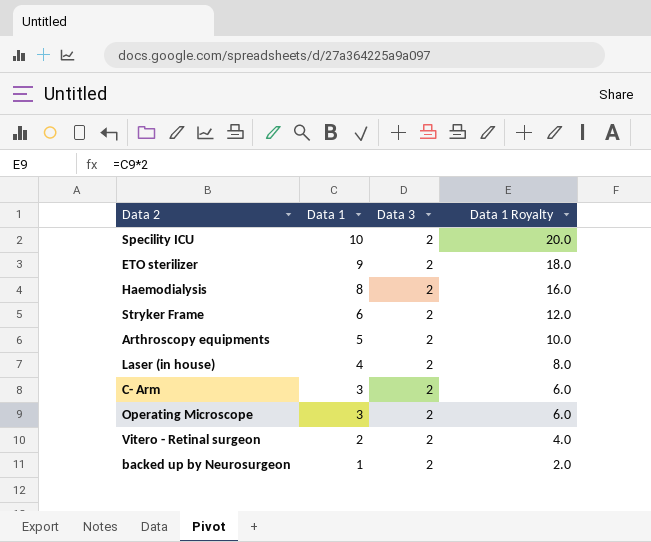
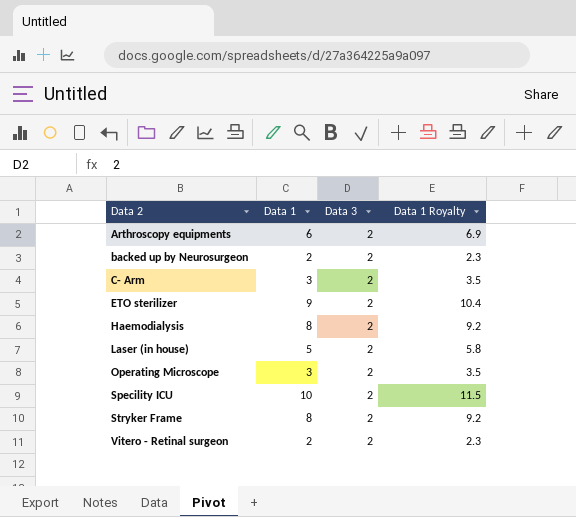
row order: Data 1 descending -> Data 2 ascending
column Data 1 Royalty | formula: [Data 1] * 2 -> [Data 1] * 1.15
Arthroscopy equipments | Data 1: 5 -> 6
backed up by Neurosurgeon | Data 1: 1 -> 2
Laser (in house) | Data 1: 4 -> 5
Stryker Frame | Data 1: 6 -> 8

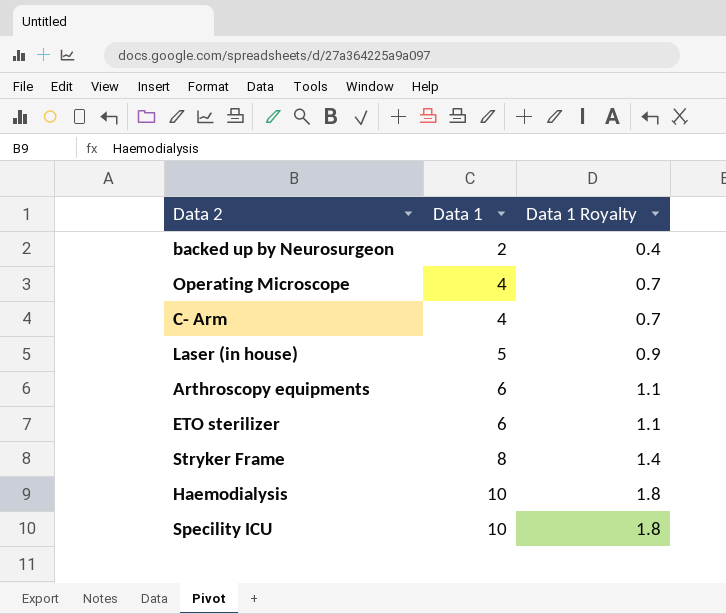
row order: Data 2 ascending -> Data 1 ascending
column Data 3 | position: 3 -> none
column Data 1 Royalty | formula: [Data 1] * 1.15 -> [Data 1] * 0.18
row Vitero - Retinal surgeon: 2 | 2 | 2.3 -> none
Operating Microscope | Data 1: 3 -> 4
C- Arm | Data 1: 3 -> 4
ETO sterilizer | Data 1: 9 -> 6
Haemodialysis | Data 1: 8 -> 10

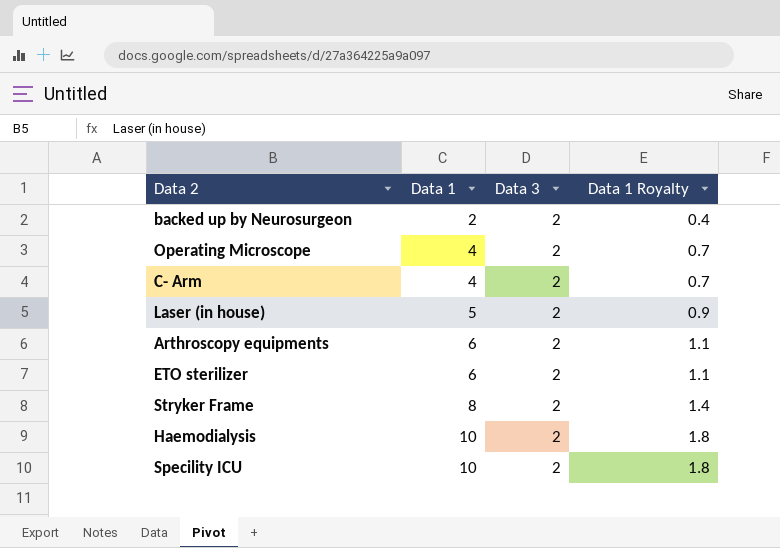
column Data 3 | position: none -> 3

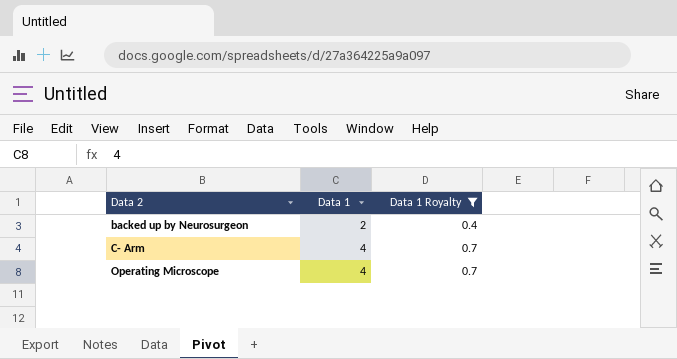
filter: none -> Data 1 Royalty <= 0.7
row order: Data 1 ascending -> Data 2 ascending
column Data 3 | position: 3 -> none

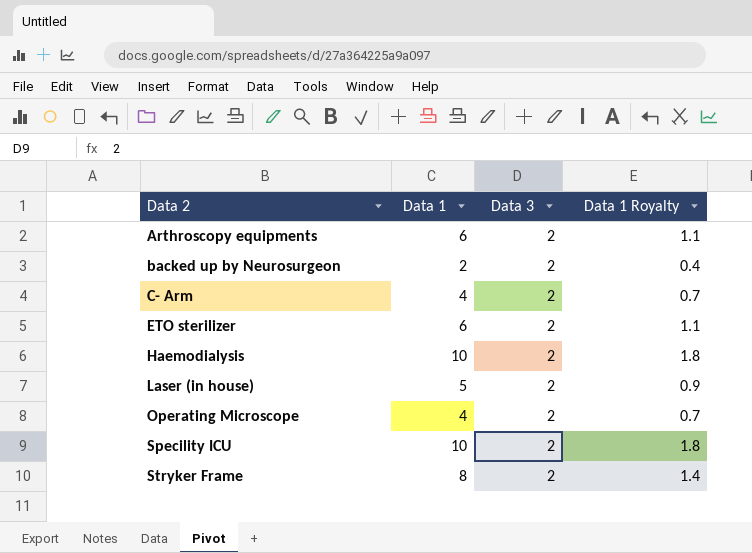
filter: Data 1 Royalty <= 0.7 -> none
column Data 3 | position: none -> 3

